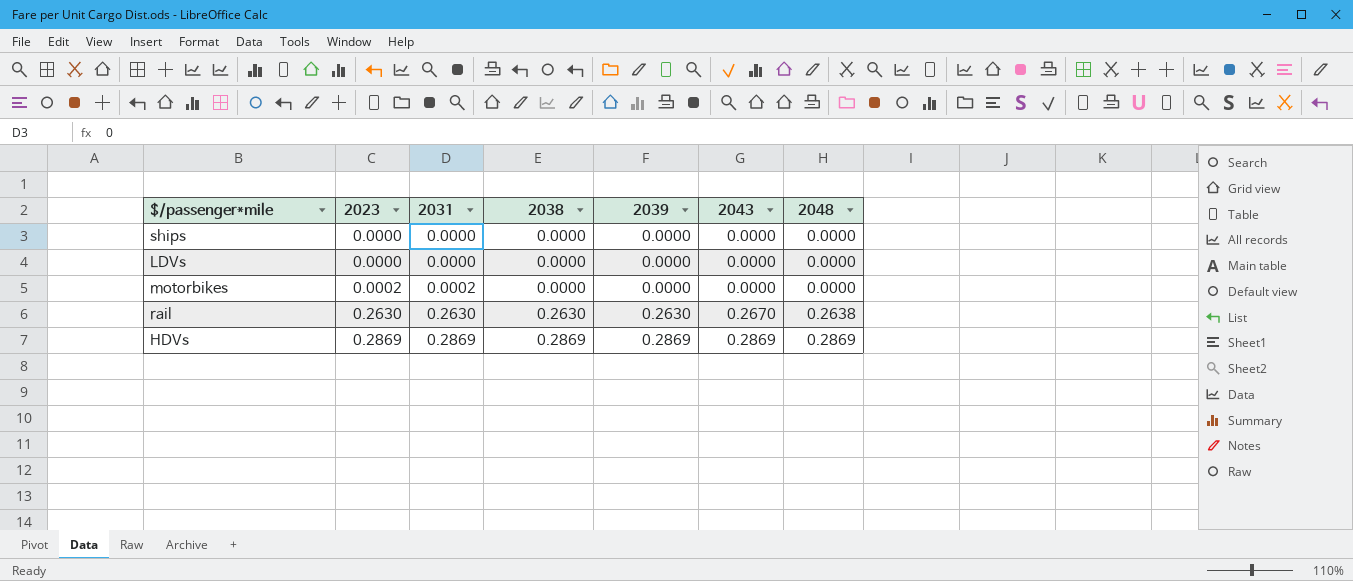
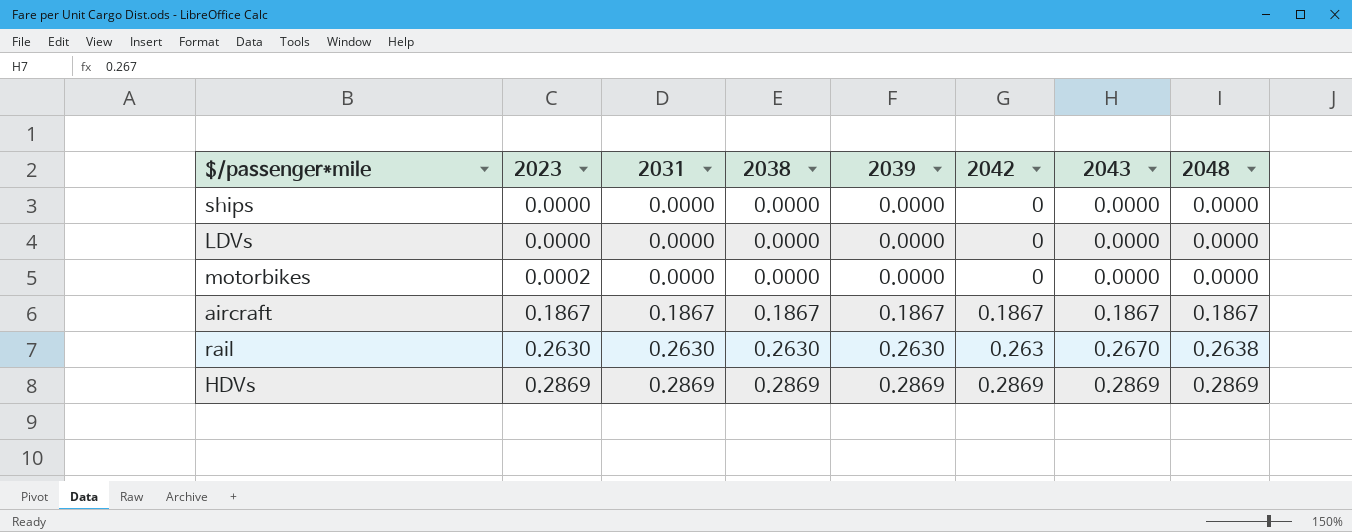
column 2042 | position: none -> 6
motorbikes | 2031: 0.0002 -> 0.0000
row aircraft: none -> 0.1867 | 0.1867 | 0.1867 | 0.1867 | 0.1867 | 0.1867 | 0.1867

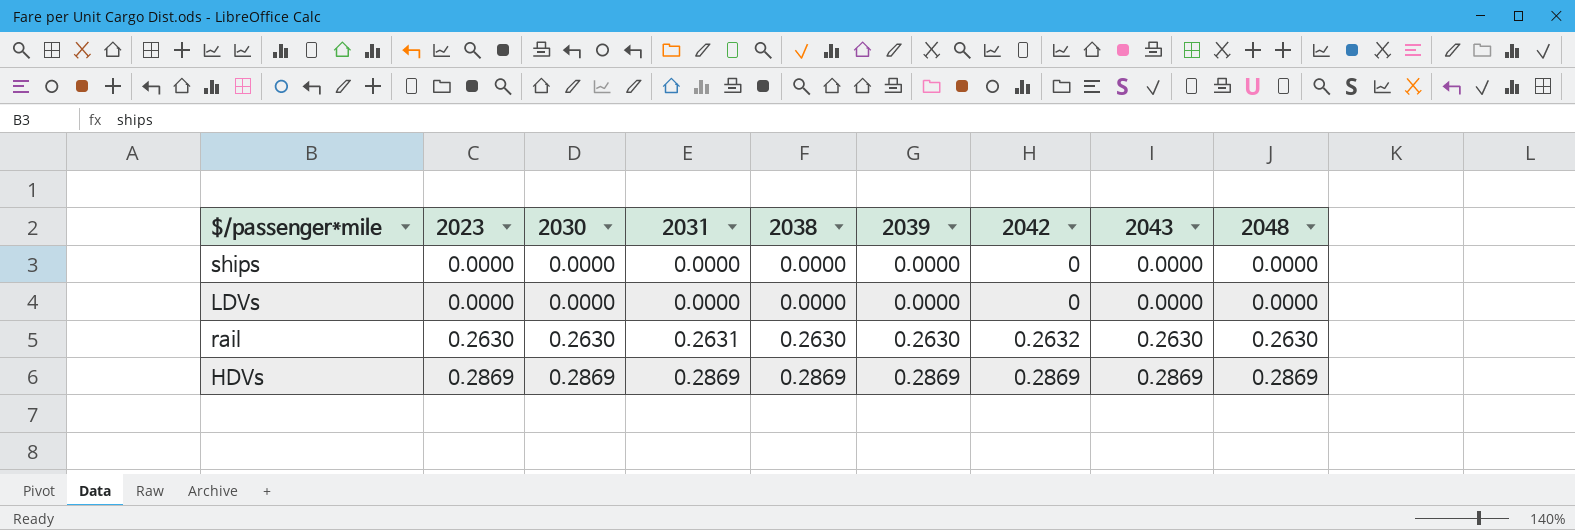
column 2030 | position: none -> 3
row motorbikes: 0.0002 | 0.0000 | 0.0000 | 0.0000 | 0 | 0.0000 | 0.0000 -> none
row aircraft: 0.1867 | 0.1867 | 0.1867 | 0.1867 | 0.1867 | 0.1867 | 0.1867 -> none
rail | 2031: 0.2630 -> 0.2631
rail | 2042: 0.263 -> 0.2632
rail | 2043: 0.2670 -> 0.2630
rail | 2048: 0.2638 -> 0.2630

